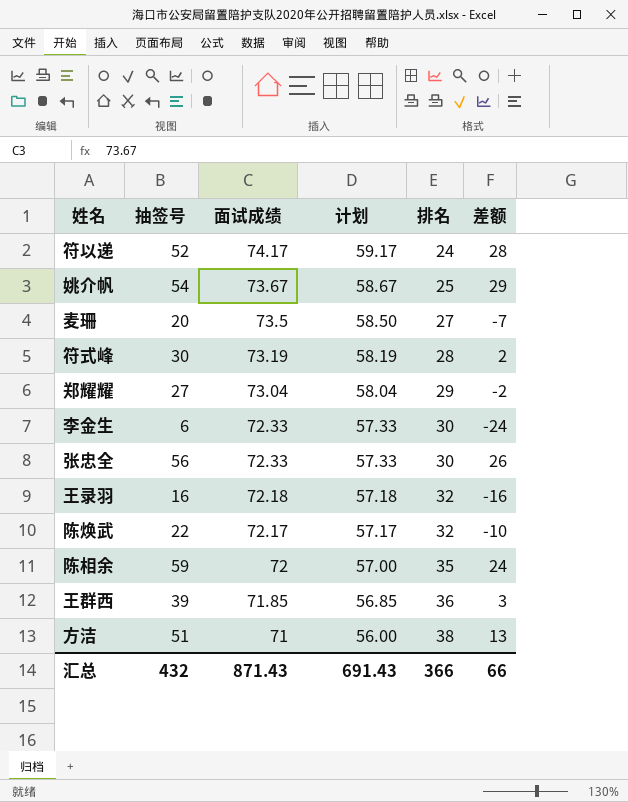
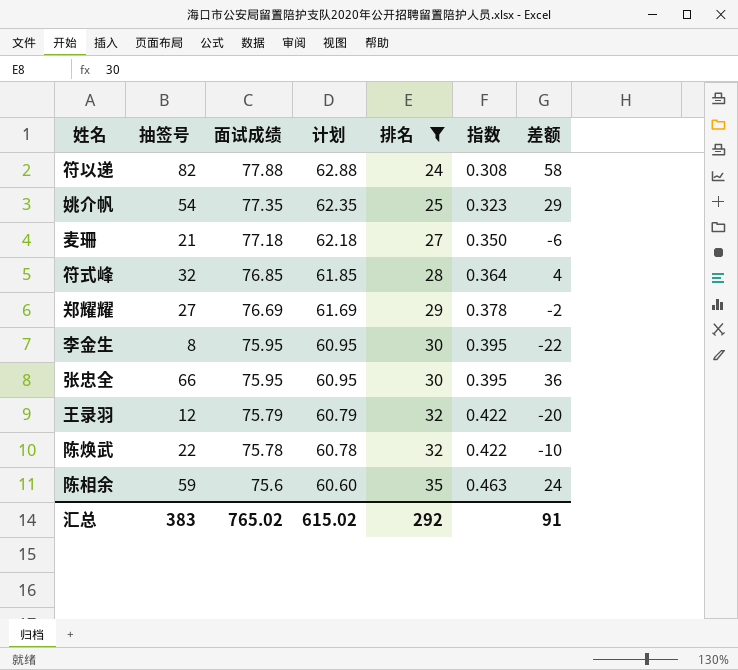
filter: none -> 排名 <= 35
column 指数 | formula: none -> [排名] / [面试成绩]
符以递 | 抽签号: 52 -> 82
符以递 | 面试成绩: 74.17 -> 77.88
符以递 | 计划: 59.17 -> 62.88
符以递 | 差额: 28 -> 58
姚介帆 | 面试成绩: 73.67 -> 77.35
姚介帆 | 计划: 58.67 -> 62.35
麦珊 | 抽签号: 20 -> 21
麦珊 | 面试成绩: 73.5 -> 77.18
麦珊 | 计划: 58.50 -> 62.18
麦珊 | 差额: -7 -> -6
符式峰 | 抽签号: 30 -> 32
符式峰 | 面试成绩: 73.19 -> 76.85
符式峰 | 计划: 58.19 -> 61.85
符式峰 | 差额: 2 -> 4
郑耀耀 | 面试成绩: 73.04 -> 76.69
郑耀耀 | 计划: 58.04 -> 61.69
李金生 | 抽签号: 6 -> 8
李金生 | 面试成绩: 72.33 -> 75.95
李金生 | 计划: 57.33 -> 60.95
李金生 | 差额: -24 -> -22
张忠全 | 抽签号: 56 -> 66
张忠全 | 面试成绩: 72.33 -> 75.95
张忠全 | 计划: 57.33 -> 60.95
张忠全 | 差额: 26 -> 36
王录羽 | 抽签号: 16 -> 12
王录羽 | 面试成绩: 72.18 -> 75.79
王录羽 | 计划: 57.18 -> 60.79
王录羽 | 差额: -16 -> -20
陈焕武 | 面试成绩: 72.17 -> 75.78
陈焕武 | 计划: 57.17 -> 60.78
陈相余 | 面试成绩: 72 -> 75.6
陈相余 | 计划: 57.00 -> 60.60
汇总 | 抽签号: 432 -> 383
汇总 | 面试成绩: 871.43 -> 765.02
汇总 | 计划: 691.43 -> 615.02
汇总 | 排名: 366 -> 292
汇总 | 差额: 66 -> 91

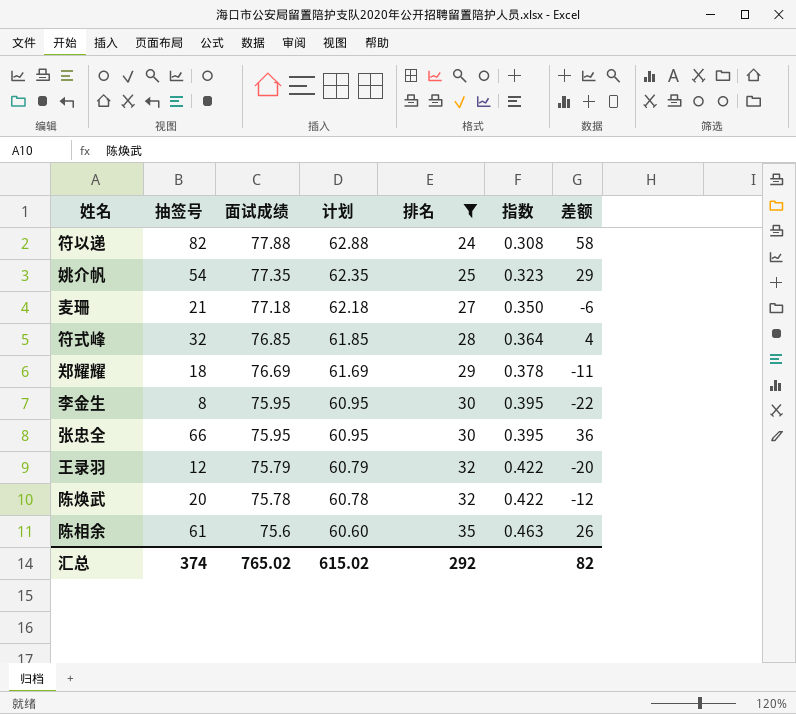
郑耀耀 | 抽签号: 27 -> 18
郑耀耀 | 差额: -2 -> -11
陈焕武 | 抽签号: 22 -> 20
陈焕武 | 差额: -10 -> -12
陈相余 | 抽签号: 59 -> 61
陈相余 | 差额: 24 -> 26
汇总 | 抽签号: 383 -> 374
汇总 | 差额: 91 -> 82

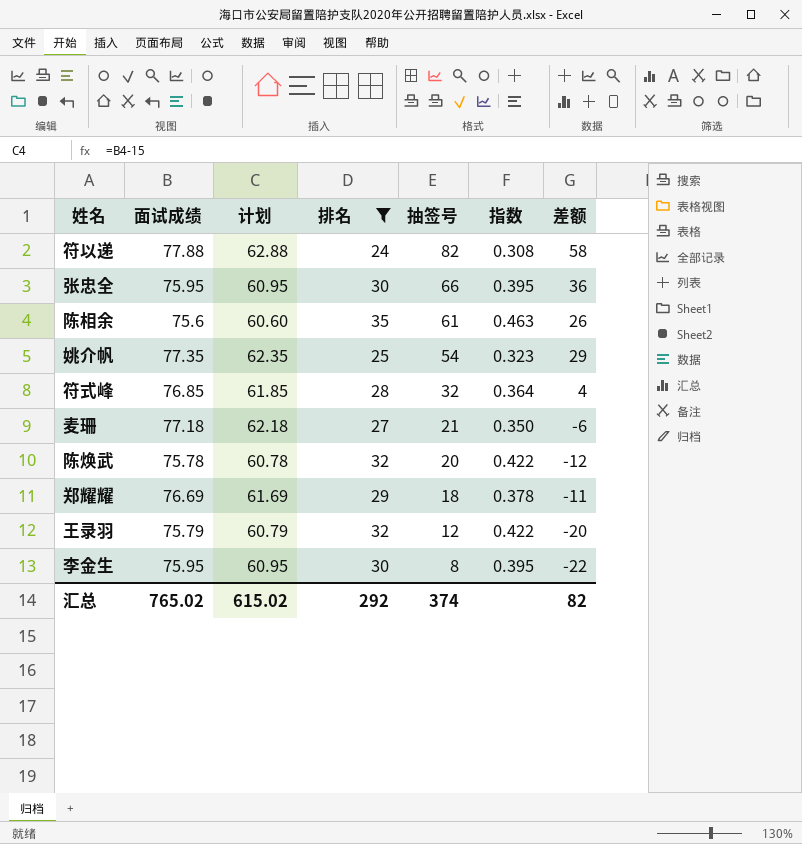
row order: 面试成绩 descending -> 抽签号 descending
column 抽签号 | position: 2 -> 5

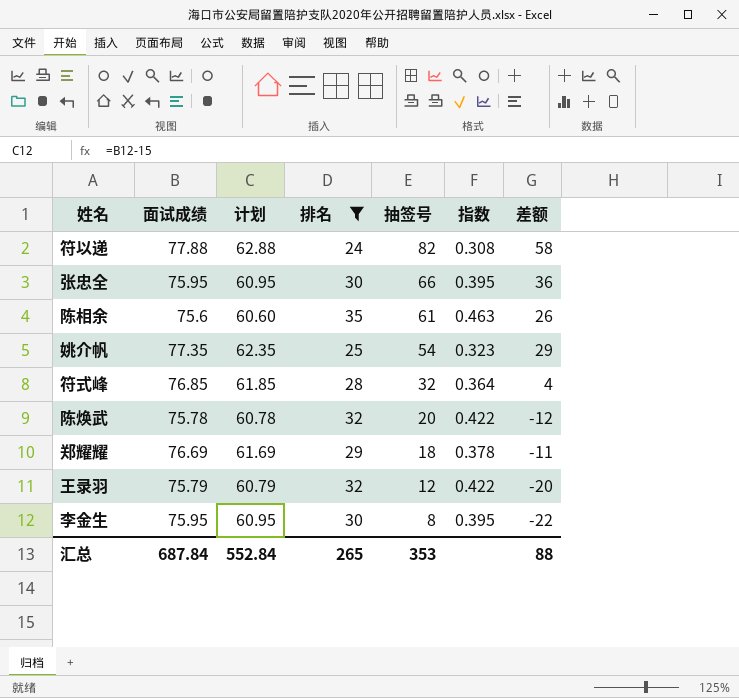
row 麦珊: 77.18 | 62.18 | 27 | 21 | 0.350 | -6 -> none
汇总 | 面试成绩: 765.02 -> 687.84
汇总 | 计划: 615.02 -> 552.84
汇总 | 排名: 292 -> 265
汇总 | 抽签号: 374 -> 353
汇总 | 差额: 82 -> 88

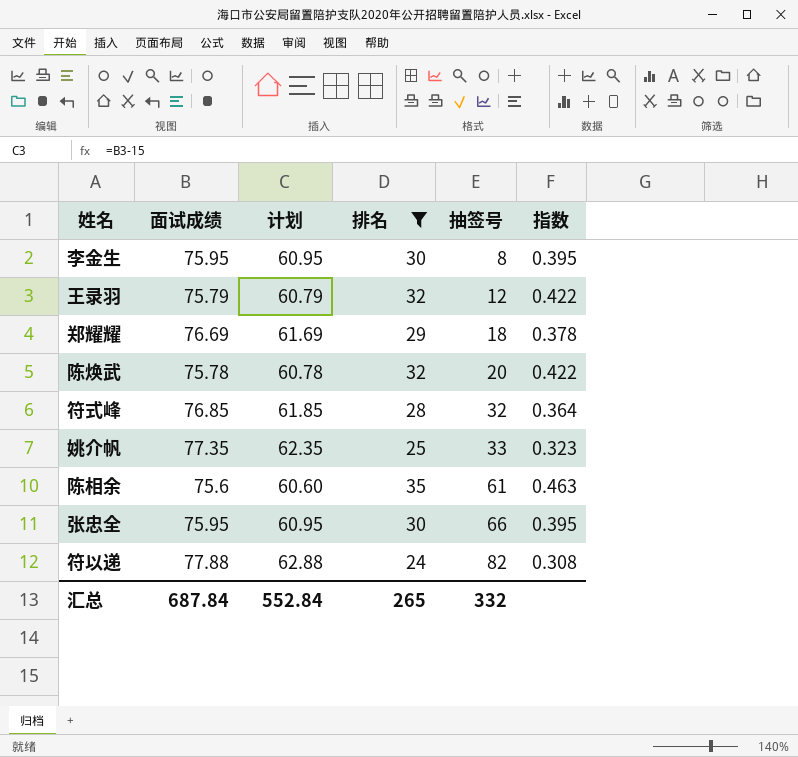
row order: 抽签号 descending -> 抽签号 ascending
column 差额 | formula: [抽签号] - [排名] -> none
姚介帆 | 抽签号: 54 -> 33
汇总 | 抽签号: 353 -> 332

